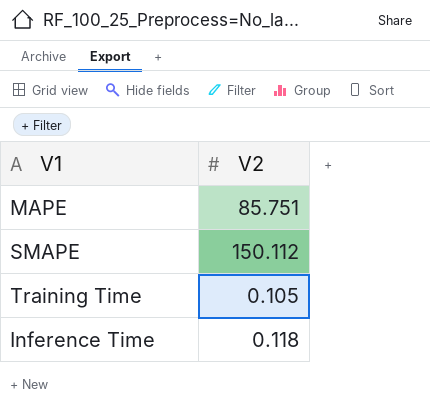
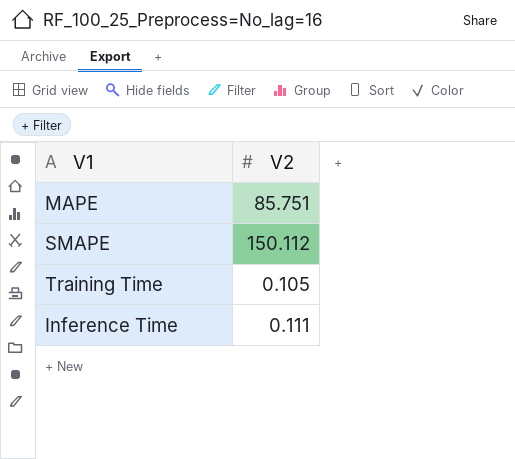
Inference Time | V2: 0.118 -> 0.111

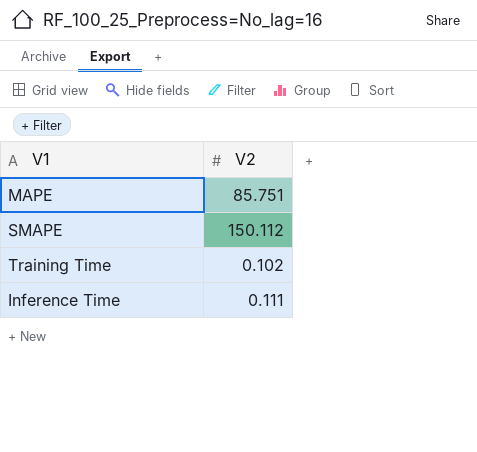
Training Time | V2: 0.105 -> 0.102

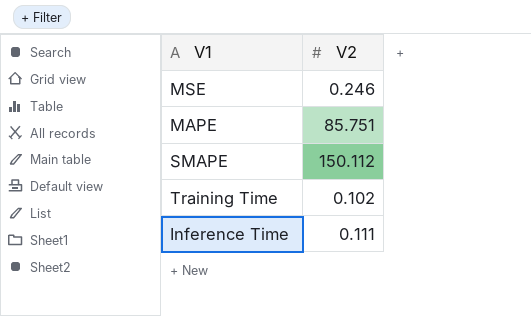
row MSE: none -> 0.246

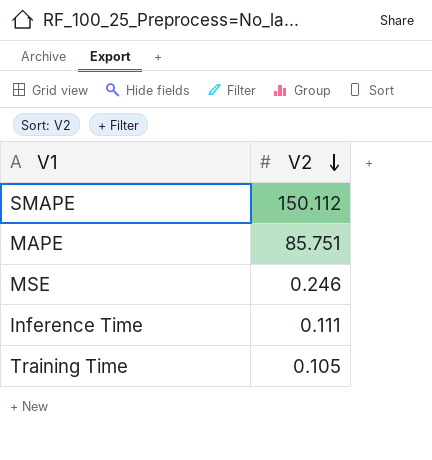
row order: none -> V2 descending
Training Time | V2: 0.102 -> 0.105

